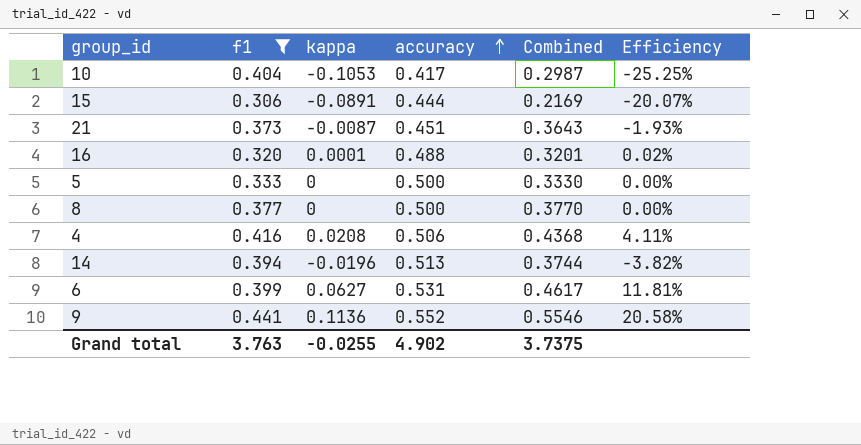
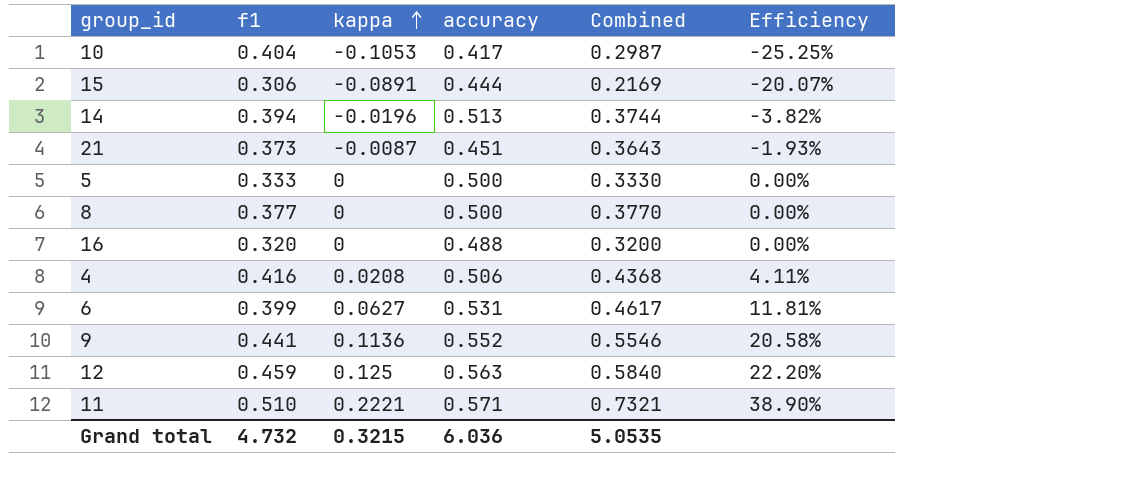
filter: f1 <= 0.441 -> none
row order: accuracy ascending -> kappa ascending
16 | kappa: 0.0001 -> 0
16 | Combined: 0.3201 -> 0.3200
16 | Efficiency: 0.02% -> 0.00%
Grand total | f1: 3.763 -> 4.732
Grand total | kappa: -0.0255 -> 0.3215
Grand total | accuracy: 4.902 -> 6.036
Grand total | Combined: 3.7375 -> 5.0535

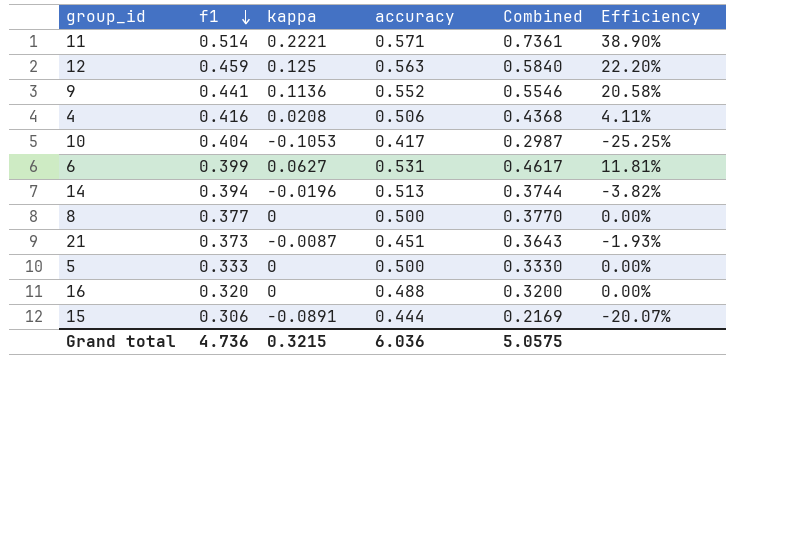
row order: kappa ascending -> f1 descending
11 | f1: 0.510 -> 0.514
11 | Combined: 0.7321 -> 0.7361
Grand total | f1: 4.732 -> 4.736
Grand total | Combined: 5.0535 -> 5.0575

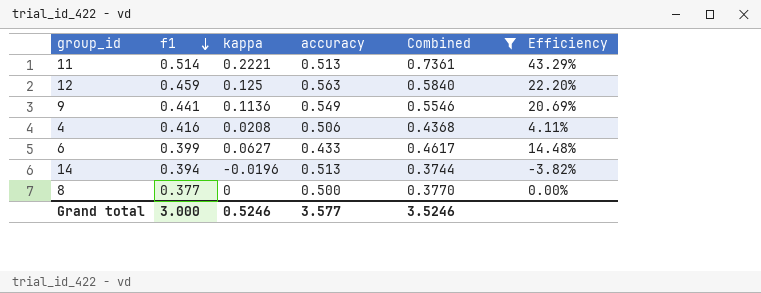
filter: none -> Combined >= 0.3744
11 | accuracy: 0.571 -> 0.513
11 | Efficiency: 38.90% -> 43.29%
9 | accuracy: 0.552 -> 0.549
9 | Efficiency: 20.58% -> 20.69%
6 | accuracy: 0.531 -> 0.433
6 | Efficiency: 11.81% -> 14.48%
Grand total | f1: 4.736 -> 3.000
Grand total | kappa: 0.3215 -> 0.5246
Grand total | accuracy: 6.036 -> 3.577
Grand total | Combined: 5.0575 -> 3.5246

